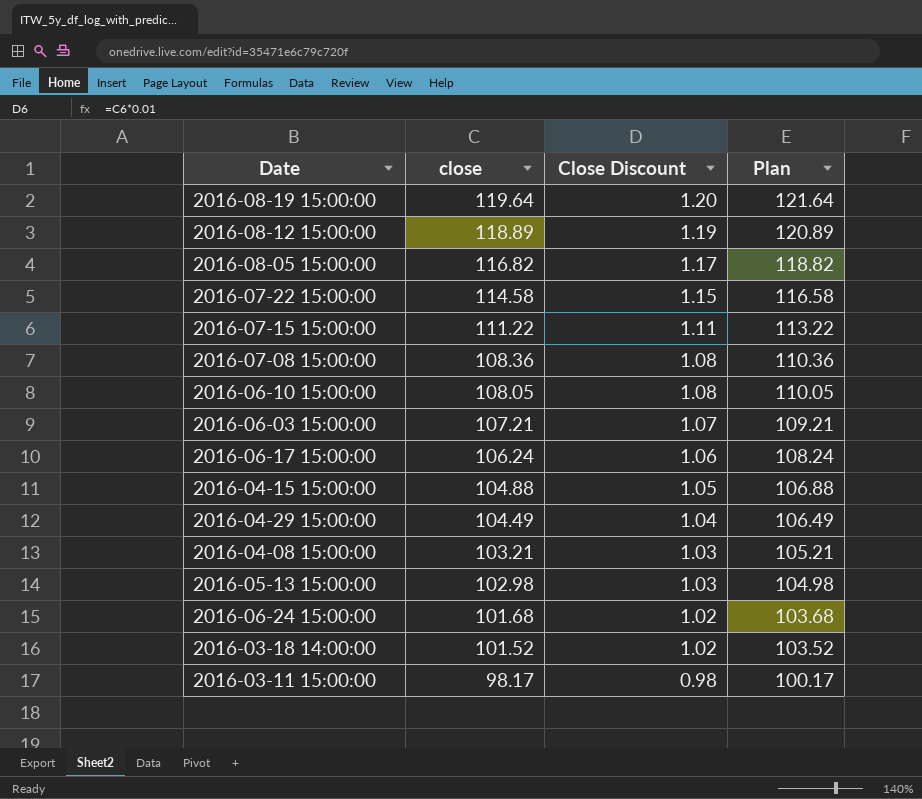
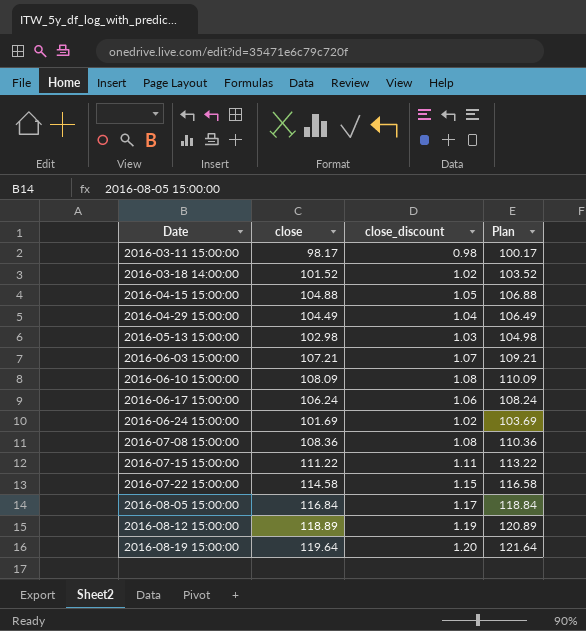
row order: close descending -> Date ascending
column name: Close Discount -> close_discount
row 2016-04-08 15:00:00: 103.21 | 1.03 | 105.21 -> none
2016-06-10 15:00:00 | close: 108.05 -> 108.09
2016-06-10 15:00:00 | Plan: 110.05 -> 110.09
2016-06-24 15:00:00 | close: 101.68 -> 101.69
2016-06-24 15:00:00 | Plan: 103.68 -> 103.69
2016-08-05 15:00:00 | close: 116.82 -> 116.84
2016-08-05 15:00:00 | Plan: 118.82 -> 118.84

